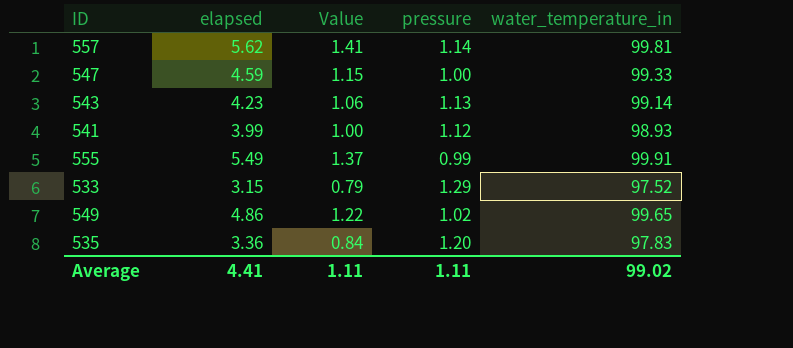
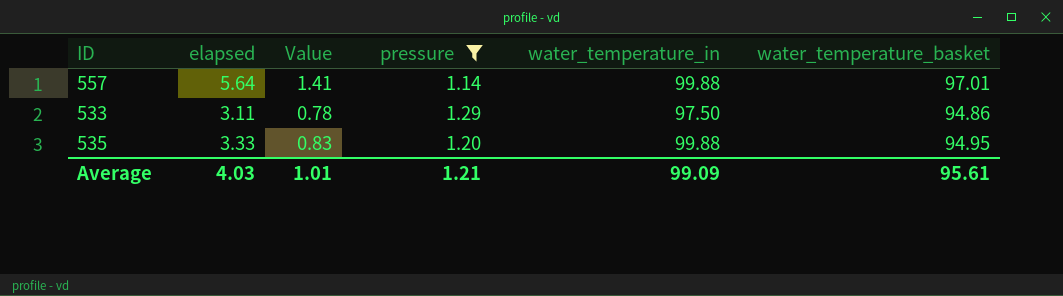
filter: none -> pressure >= 1.14
column water_temperature_basket | position: none -> 6
557 | elapsed: 5.62 -> 5.64
557 | water_temperature_in: 99.81 -> 99.88
533 | elapsed: 3.15 -> 3.11
533 | Value: 0.79 -> 0.78
533 | water_temperature_in: 97.52 -> 97.50
535 | elapsed: 3.36 -> 3.33
535 | Value: 0.84 -> 0.83
535 | water_temperature_in: 97.83 -> 99.88
Average | elapsed: 4.41 -> 4.03
Average | Value: 1.11 -> 1.01
Average | pressure: 1.11 -> 1.21
Average | water_temperature_in: 99.02 -> 99.09

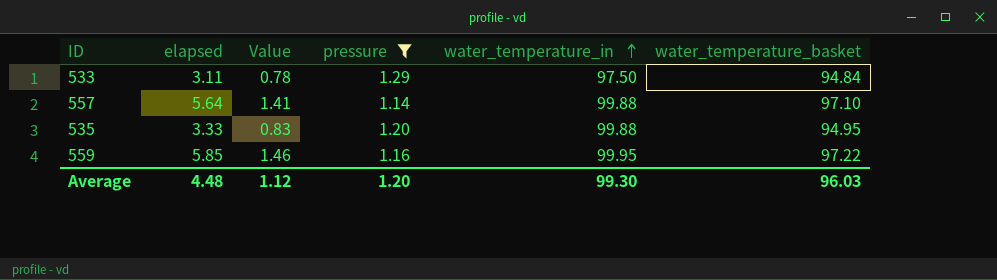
row order: none -> water_temperature_in ascending
533 | water_temperature_basket: 94.86 -> 94.84
557 | water_temperature_basket: 97.01 -> 97.10
row 559: none -> 5.85 | 1.46 | 1.16 | 99.95 | 97.22
Average | elapsed: 4.03 -> 4.48
Average | Value: 1.01 -> 1.12
Average | pressure: 1.21 -> 1.20
Average | water_temperature_in: 99.09 -> 99.30
Average | water_temperature_basket: 95.61 -> 96.03

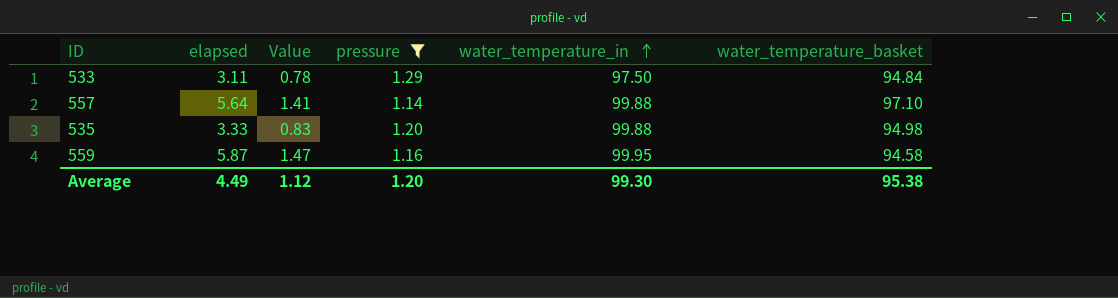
535 | water_temperature_basket: 94.95 -> 94.98
559 | elapsed: 5.85 -> 5.87
559 | Value: 1.46 -> 1.47
559 | water_temperature_basket: 97.22 -> 94.58
Average | elapsed: 4.48 -> 4.49
Average | water_temperature_basket: 96.03 -> 95.38

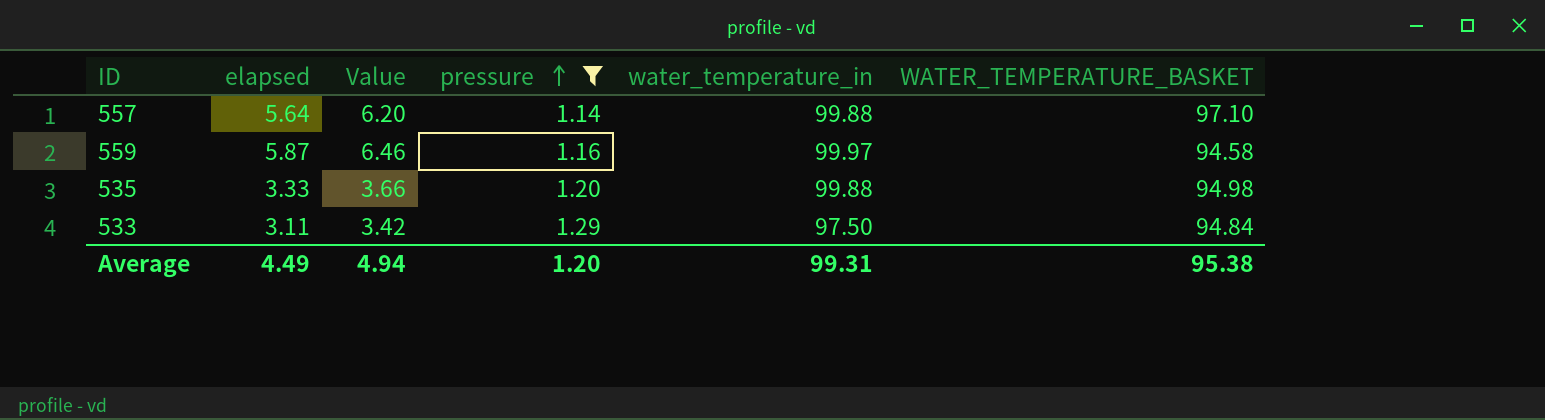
row order: water_temperature_in ascending -> pressure ascending
column Value | formula: [elapsed] * 0.25 -> [elapsed] * 1.1
column name: water_temperature_basket -> WATER_TEMPERATURE_BASKET
559 | water_temperature_in: 99.95 -> 99.97
Average | Value: 1.12 -> 4.94
Average | water_temperature_in: 99.30 -> 99.31

